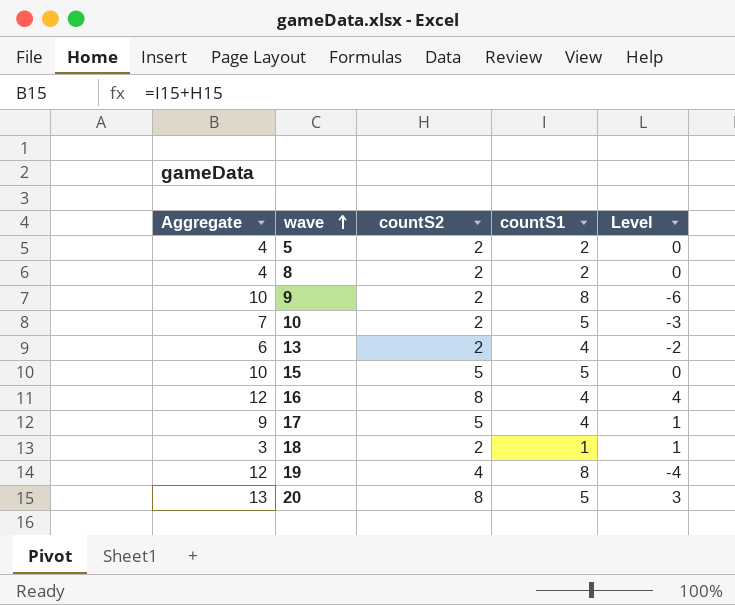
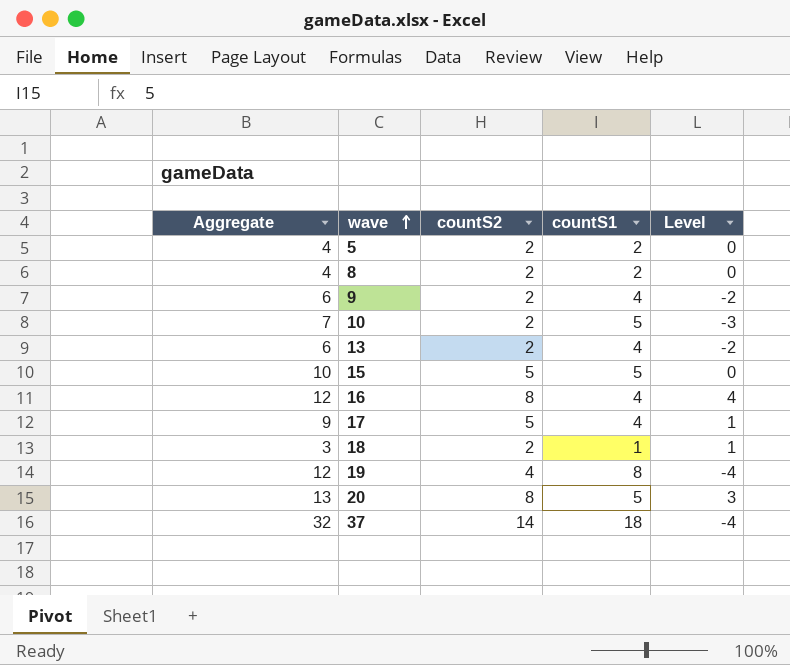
9 | Aggregate: 10 -> 6
9 | countS1: 8 -> 4
9 | Level: -6 -> -2
row 37: none -> 32 | 14 | 18 | -4

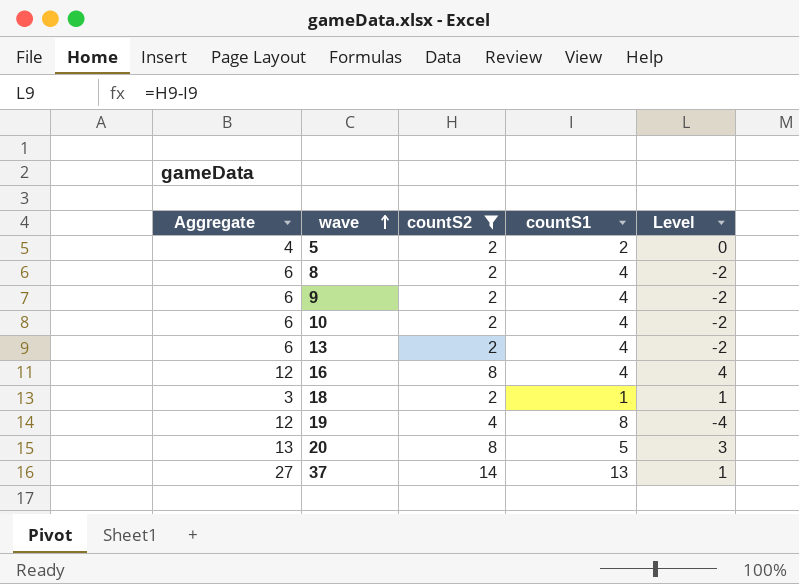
filter: none -> countS2 != 5
8 | Aggregate: 4 -> 6
8 | countS1: 2 -> 4
8 | Level: 0 -> -2
10 | Aggregate: 7 -> 6
10 | countS1: 5 -> 4
10 | Level: -3 -> -2
37 | Aggregate: 32 -> 27
37 | countS1: 18 -> 13
37 | Level: -4 -> 1

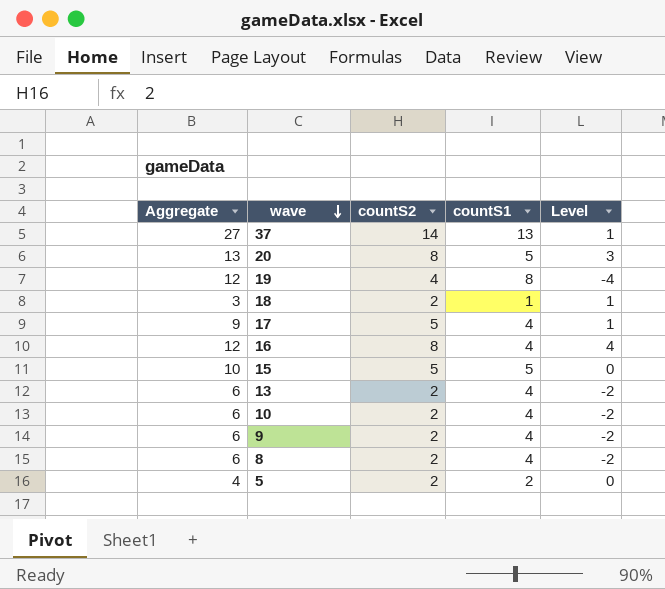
filter: countS2 != 5 -> none
row order: wave ascending -> wave descending

